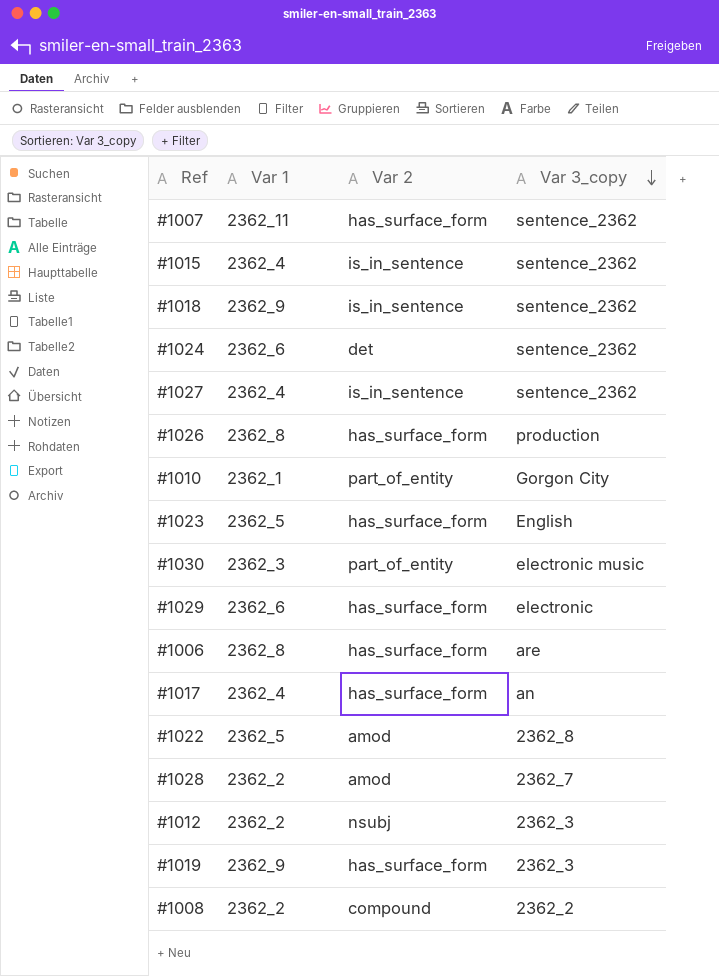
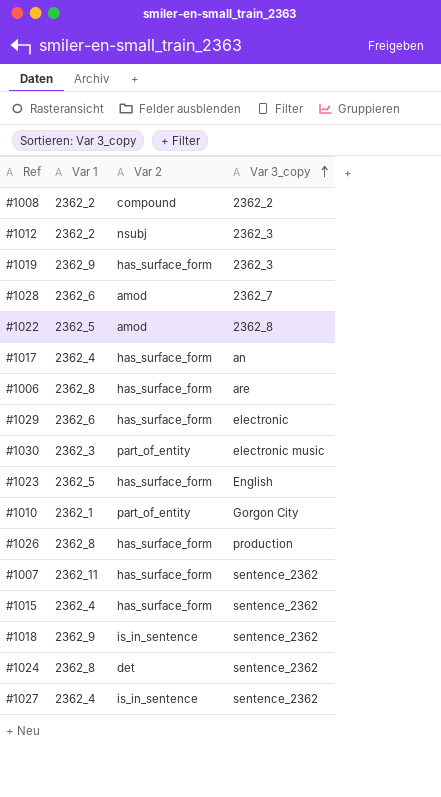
row order: Var 3_copy descending -> Var 3_copy ascending
#1028 | Var 1: 2362_2 -> 2362_6
#1015 | Var 2: is_in_sentence -> has_surface_form
#1024 | Var 1: 2362_6 -> 2362_8

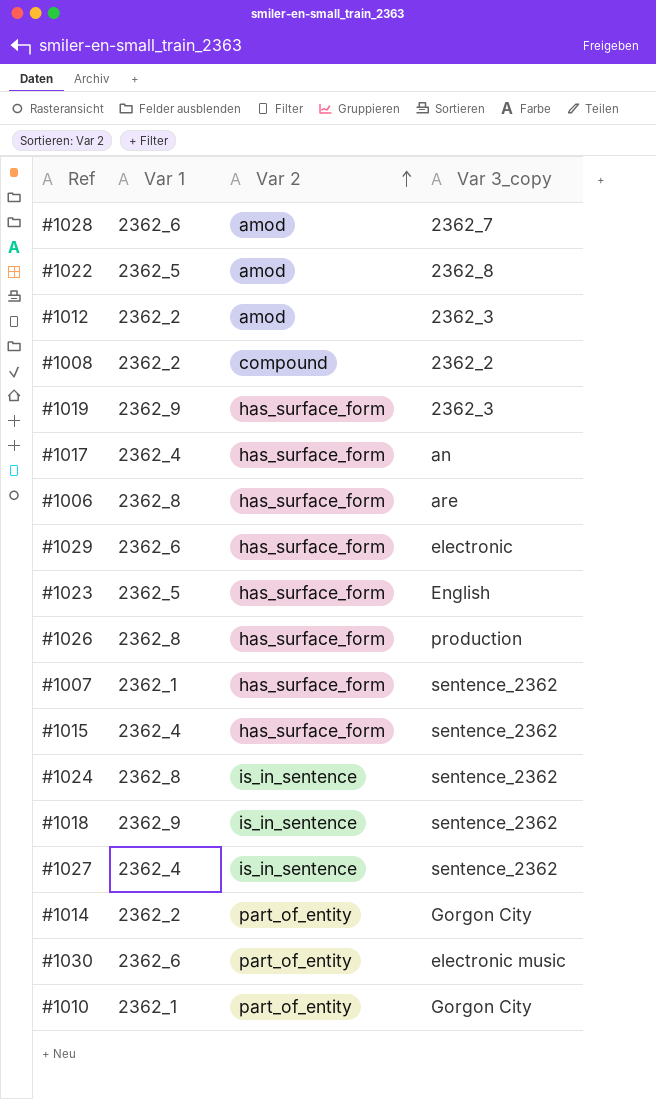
row order: Var 3_copy ascending -> Var 2 ascending
#1012 | Var 2: nsubj -> amod
#1007 | Var 1: 2362_11 -> 2362_1
#1024 | Var 2: det -> is_in_sentence
row #1014: none -> 2362_2 | part_of_entity | Gorgon City
#1030 | Var 1: 2362_3 -> 2362_6

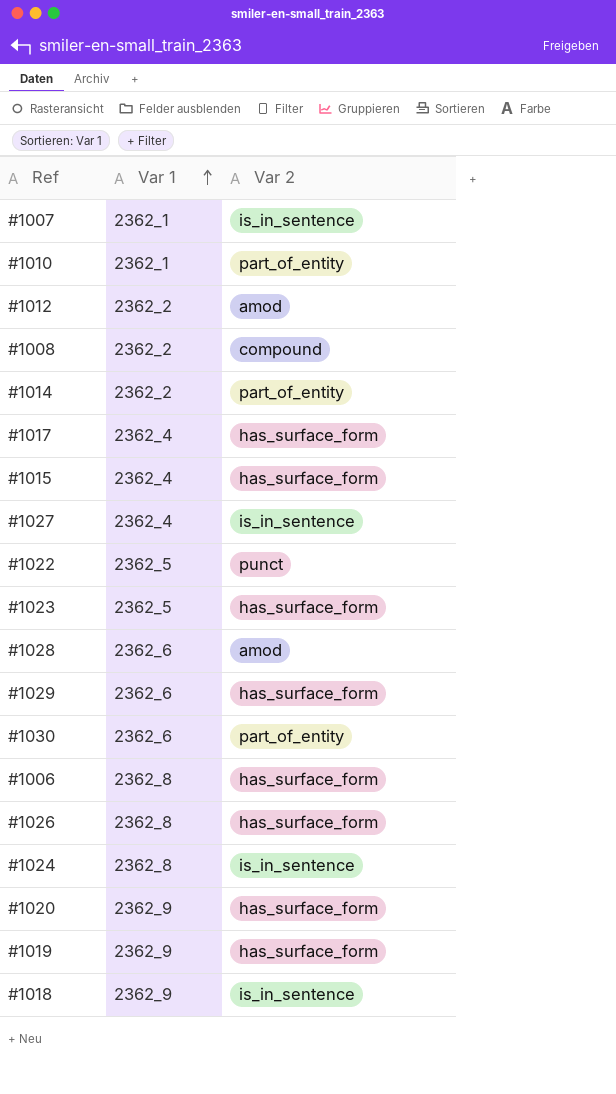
row order: Var 2 ascending -> Var 1 ascending
column Var 3_copy | position: 4 -> none
#1007 | Var 2: has_surface_form -> is_in_sentence
#1022 | Var 2: amod -> punct
row #1020: none -> 2362_9 | has_surface_form

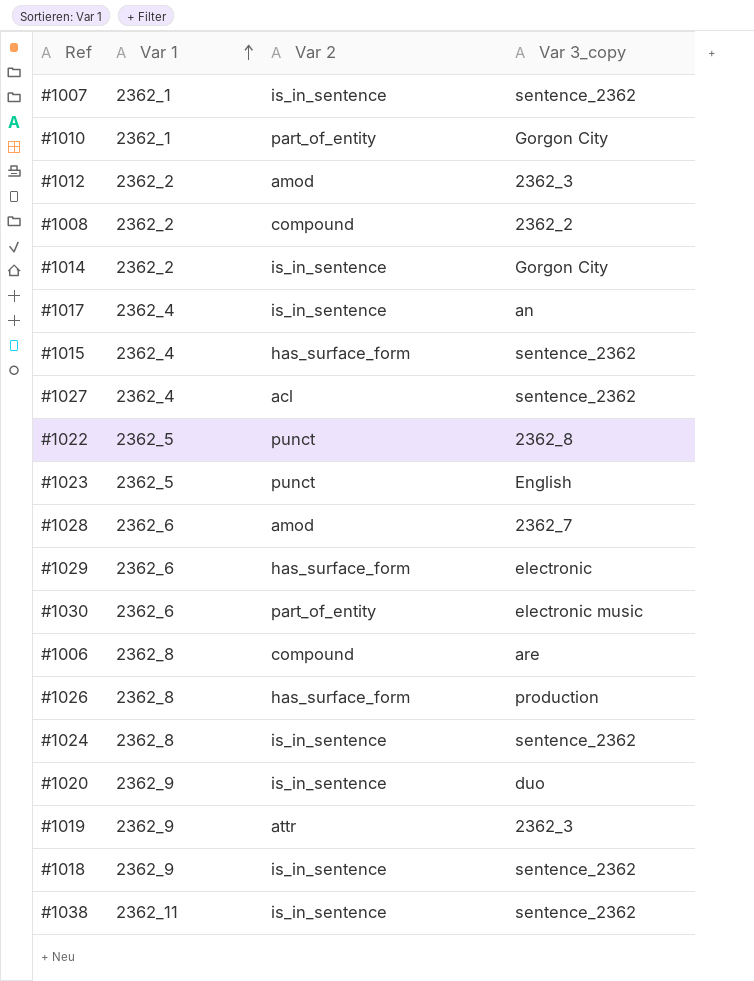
column Var 3_copy | position: none -> 4
#1014 | Var 2: part_of_entity -> is_in_sentence
#1017 | Var 2: has_surface_form -> is_in_sentence
#1027 | Var 2: is_in_sentence -> acl
#1023 | Var 2: has_surface_form -> punct
#1006 | Var 2: has_surface_form -> compound
#1020 | Var 2: has_surface_form -> is_in_sentence
#1019 | Var 2: has_surface_form -> attr
row #1038: none -> 2362_11 | is_in_sentence | sentence_2362

